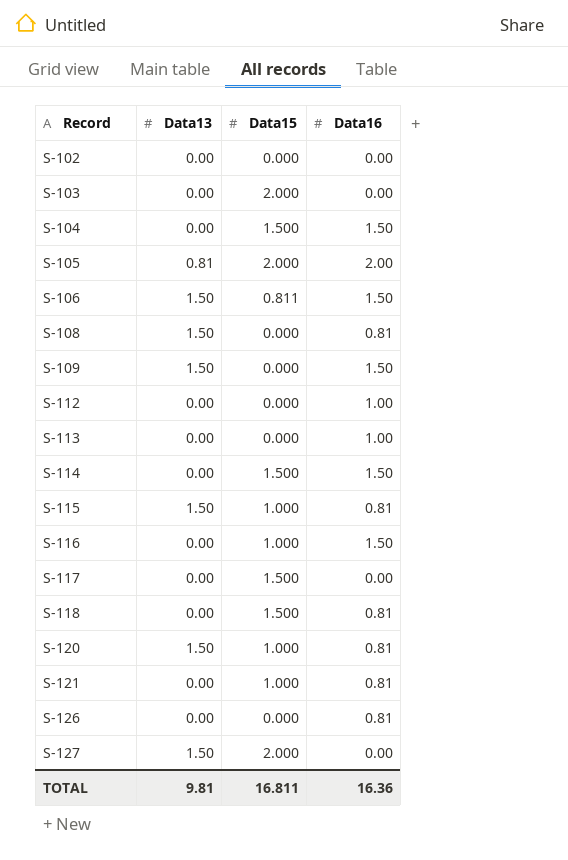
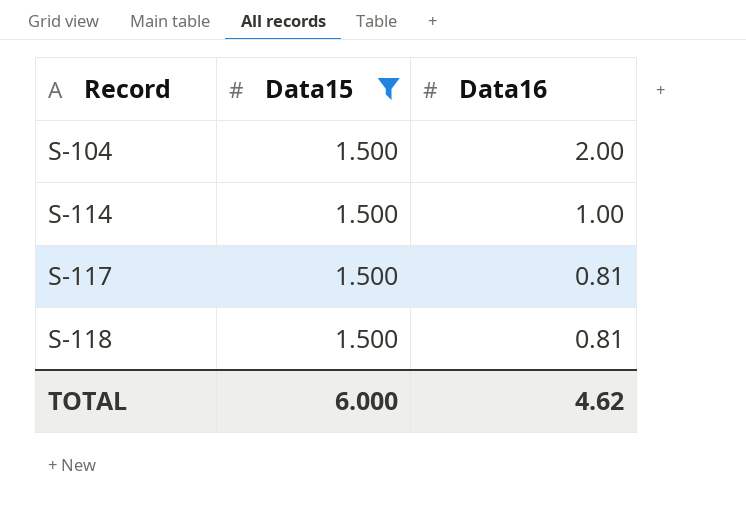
filter: none -> Data15 = 1.500
column Data13 | position: 2 -> none
S-104 | Data16: 1.50 -> 2.00
S-114 | Data16: 1.50 -> 1.00
S-117 | Data16: 0.00 -> 0.81
TOTAL | Data15: 16.811 -> 6.000
TOTAL | Data16: 16.36 -> 4.62

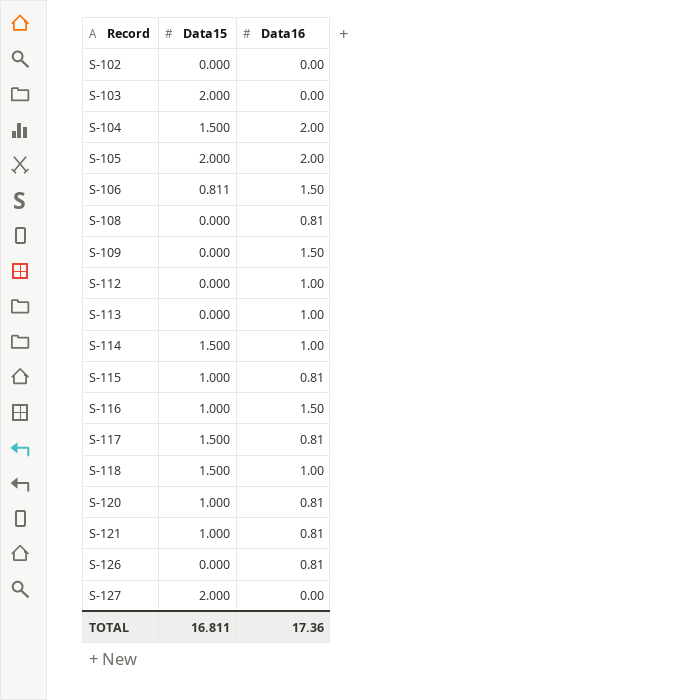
filter: Data15 = 1.500 -> none
S-118 | Data16: 0.81 -> 1.00
TOTAL | Data15: 6.000 -> 16.811
TOTAL | Data16: 4.62 -> 17.36

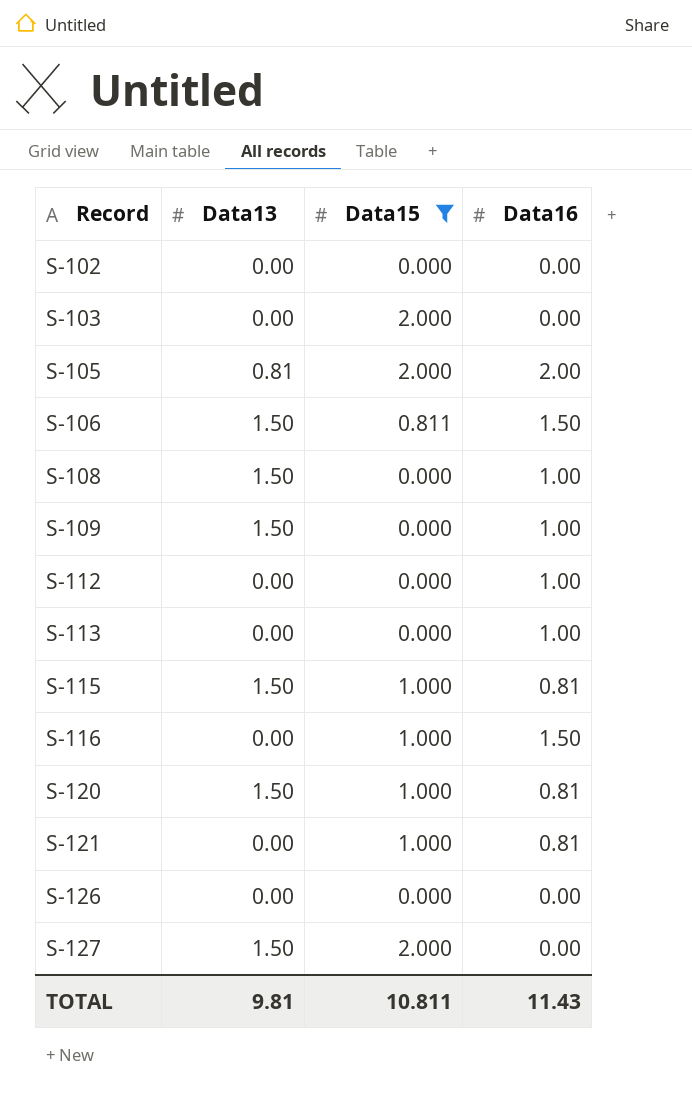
filter: none -> Data15 != 1.500
column Data13 | position: none -> 2
S-108 | Data16: 0.81 -> 1.00
S-109 | Data16: 1.50 -> 1.00
S-126 | Data16: 0.81 -> 0.00
TOTAL | Data15: 16.811 -> 10.811
TOTAL | Data16: 17.36 -> 11.43

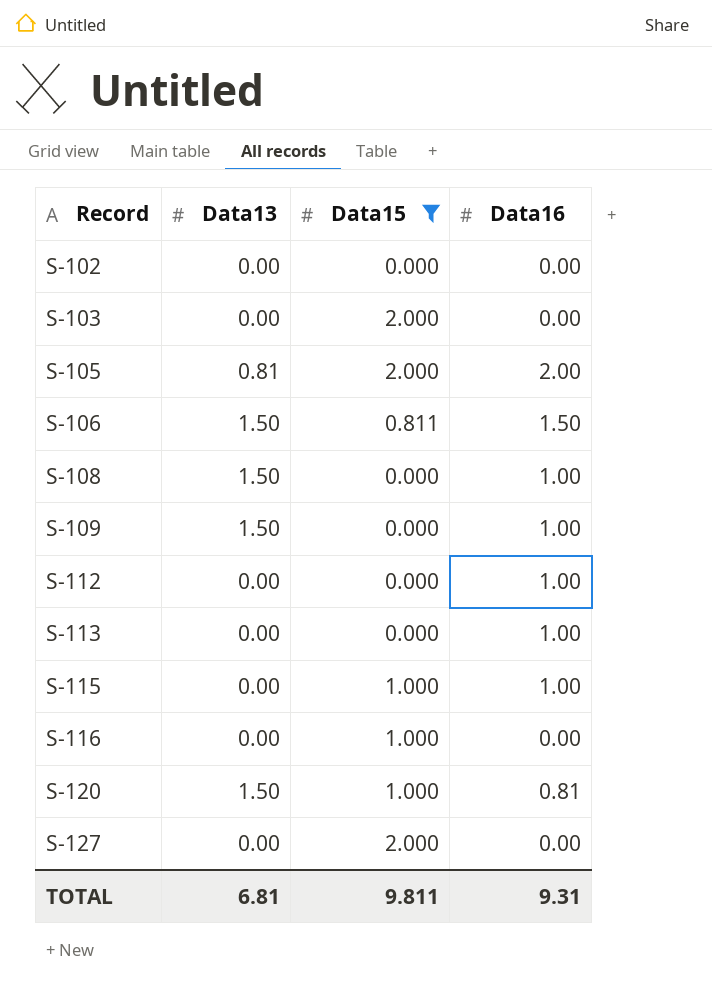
row S-121: 0.00 | 1.000 | 0.81 -> none
row S-126: 0.00 | 0.000 | 0.00 -> none
S-115 | Data13: 1.50 -> 0.00
S-115 | Data16: 0.81 -> 1.00
S-116 | Data16: 1.50 -> 0.00
S-127 | Data13: 1.50 -> 0.00
TOTAL | Data13: 9.81 -> 6.81
TOTAL | Data15: 10.811 -> 9.811
TOTAL | Data16: 11.43 -> 9.31

